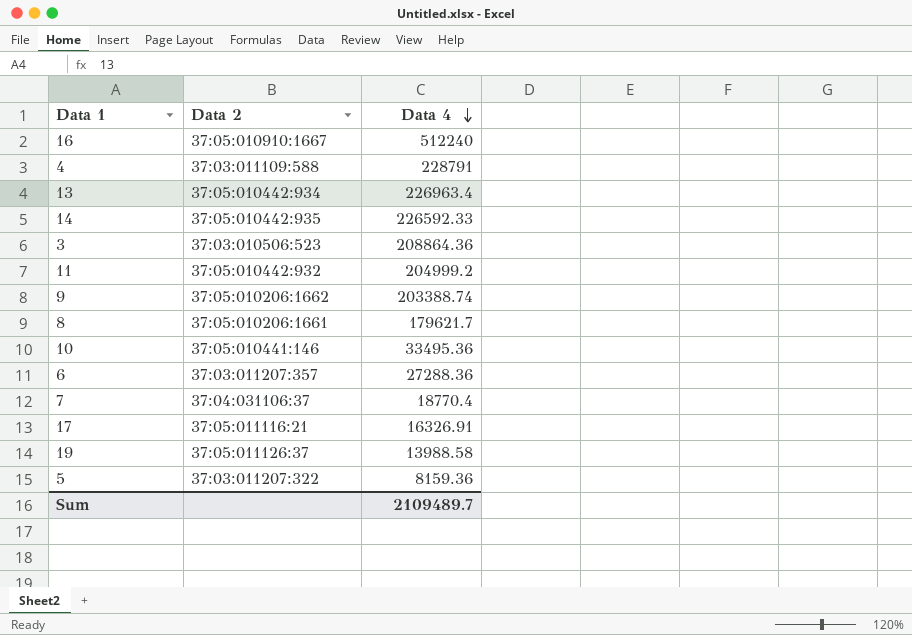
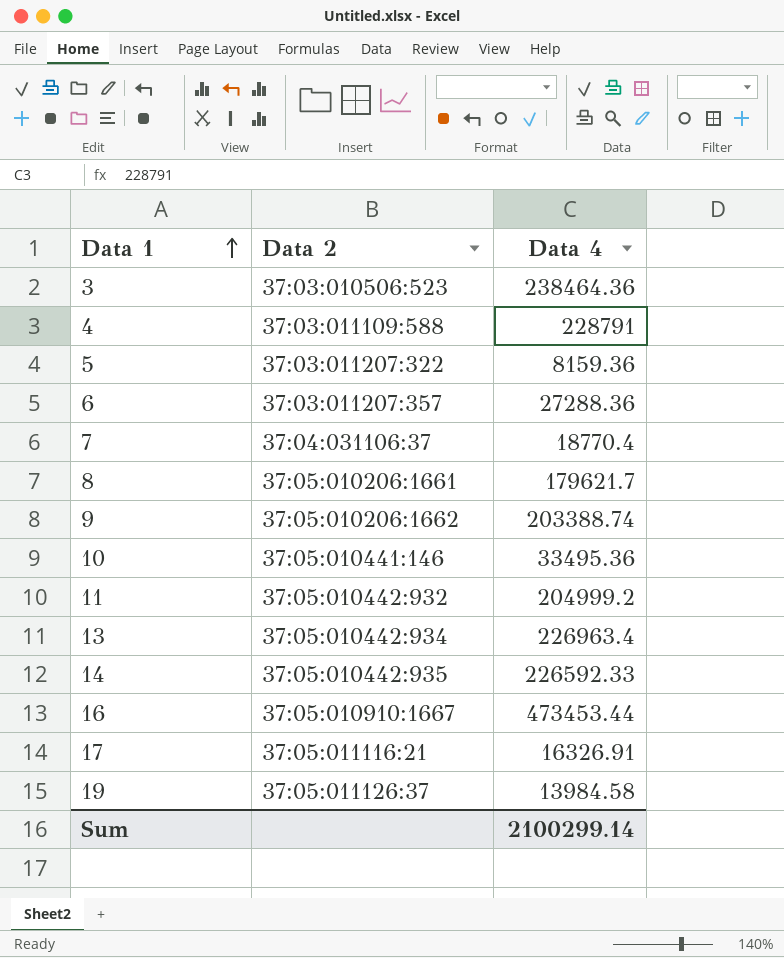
row order: Data 4 descending -> Data 1 ascending
3 | Data 4: 208864.36 -> 238464.36
16 | Data 4: 512240 -> 473453.44
19 | Data 4: 13988.58 -> 13984.58
Sum | Data 4: 2109489.7 -> 2100299.14

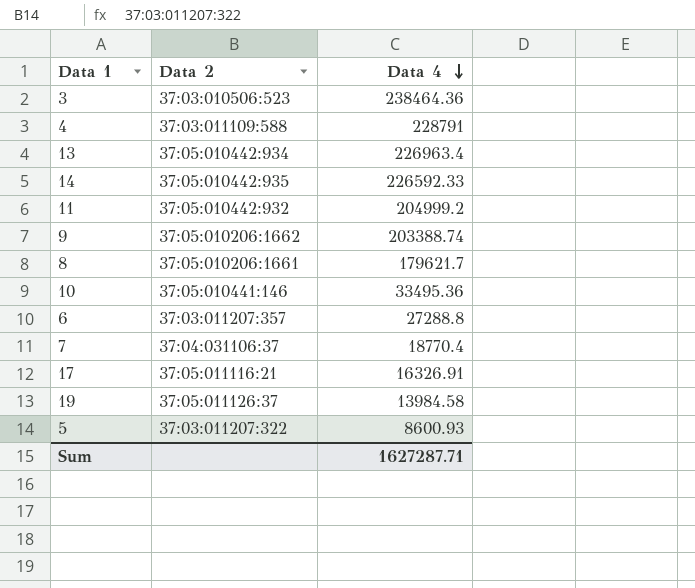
row order: Data 1 ascending -> Data 4 descending
row 16: 37:05:010910:1667 | 473453.44 -> none
6 | Data 4: 27288.36 -> 27288.8
5 | Data 4: 8159.36 -> 8600.93
Sum | Data 4: 2100299.14 -> 1627287.71

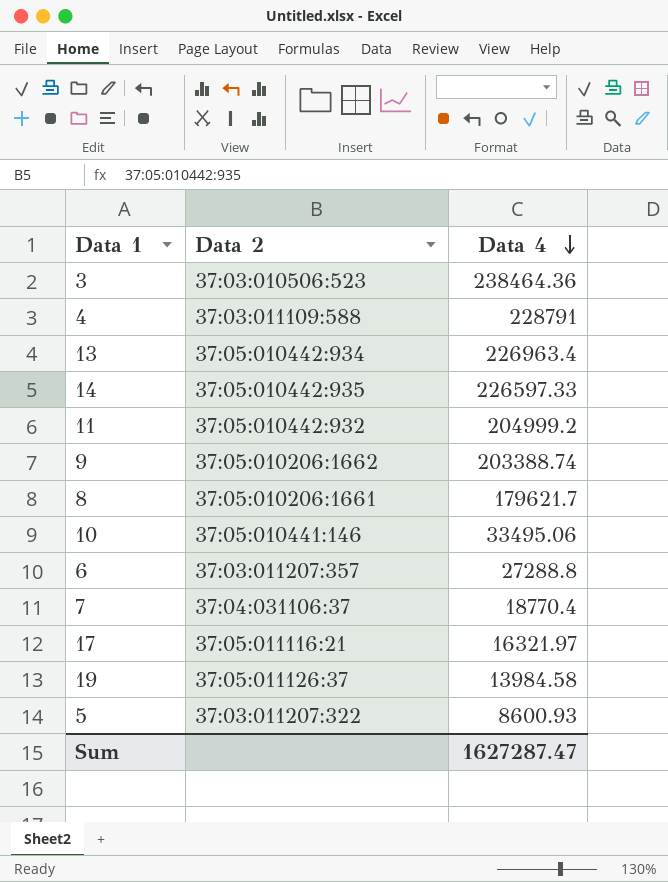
14 | Data 4: 226592.33 -> 226597.33
10 | Data 4: 33495.36 -> 33495.06
17 | Data 4: 16326.91 -> 16321.97
Sum | Data 4: 1627287.71 -> 1627287.47

